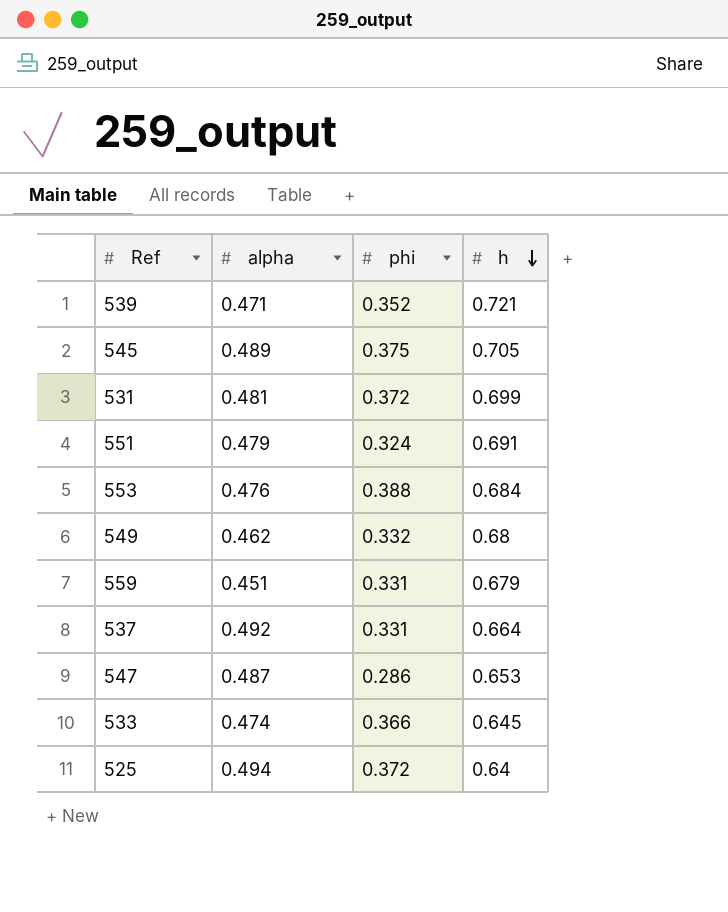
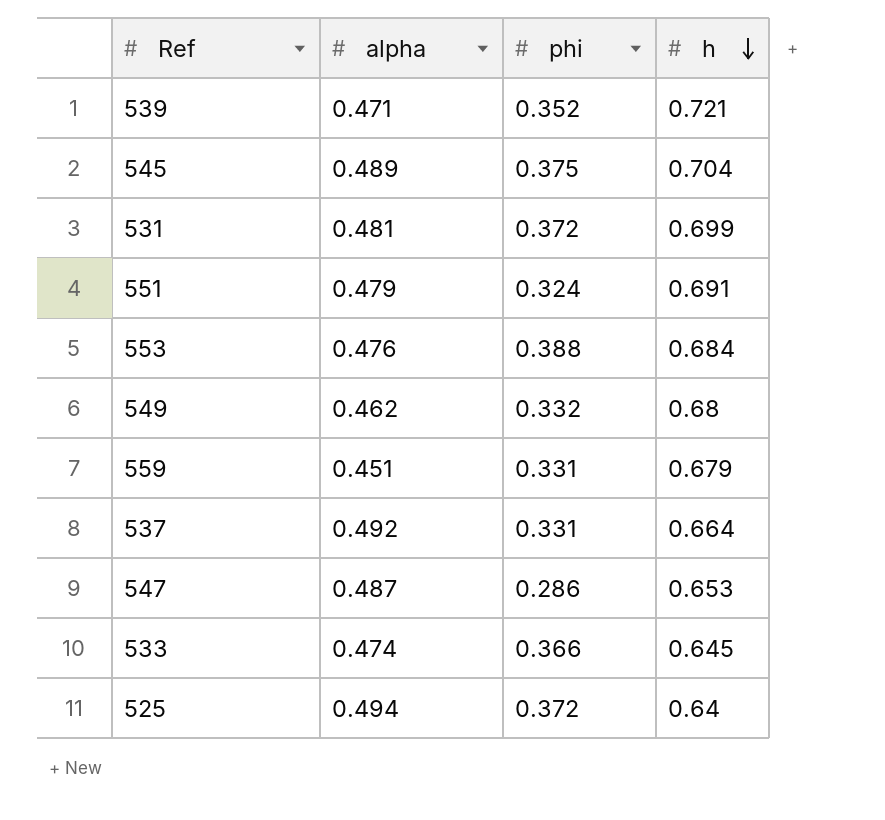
545 | h: 0.705 -> 0.704

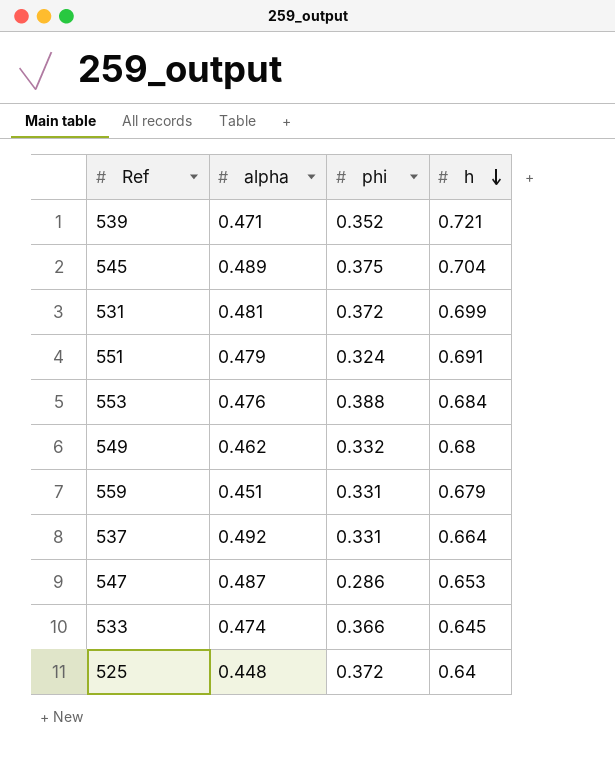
525 | alpha: 0.494 -> 0.448

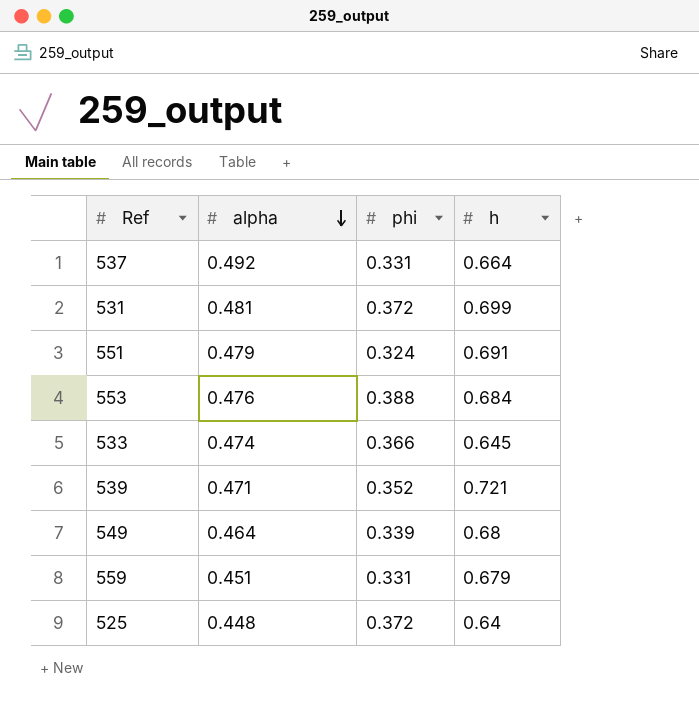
row order: h descending -> alpha descending
row 545: 0.489 | 0.375 | 0.704 -> none
row 547: 0.487 | 0.286 | 0.653 -> none
549 | alpha: 0.462 -> 0.464
549 | phi: 0.332 -> 0.339

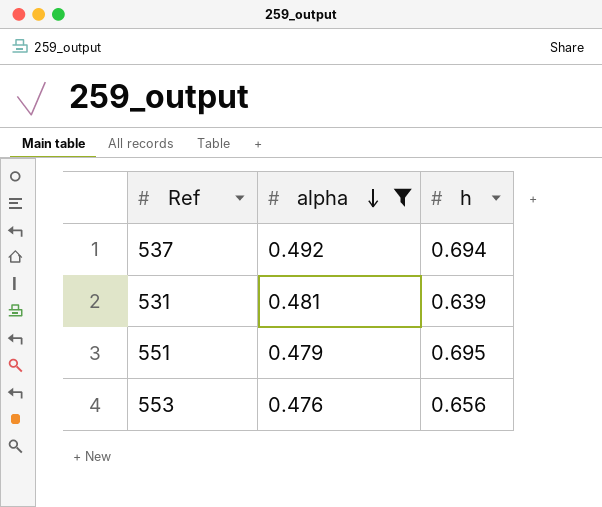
filter: none -> alpha >= 0.476
column phi | position: 3 -> none
537 | h: 0.664 -> 0.694
531 | h: 0.699 -> 0.639
551 | h: 0.691 -> 0.695
553 | h: 0.684 -> 0.656

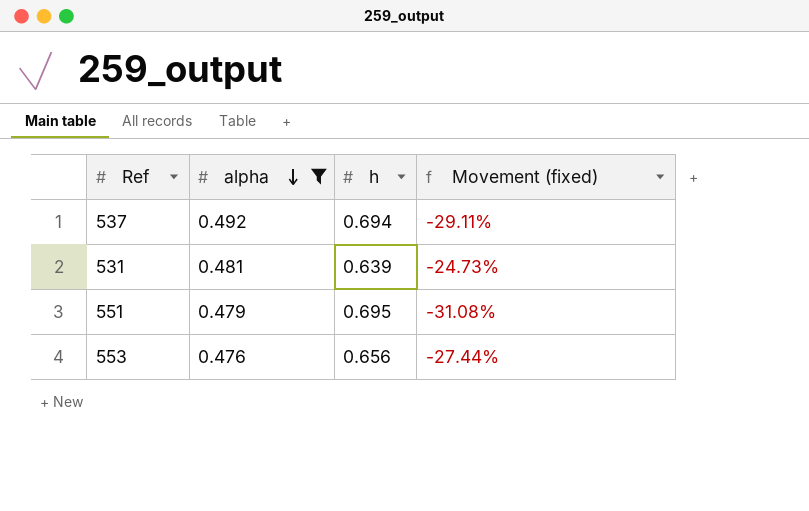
column Movement (fixed) | formula: none -> ([alpha] - [h]) / [h]

